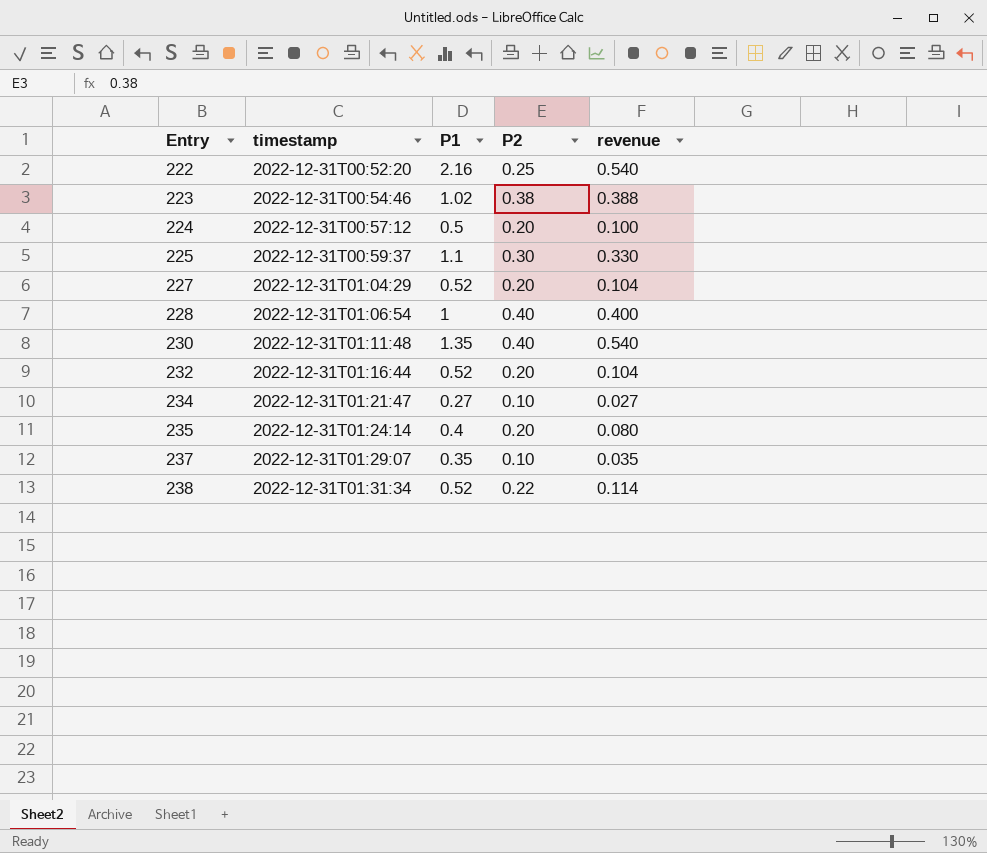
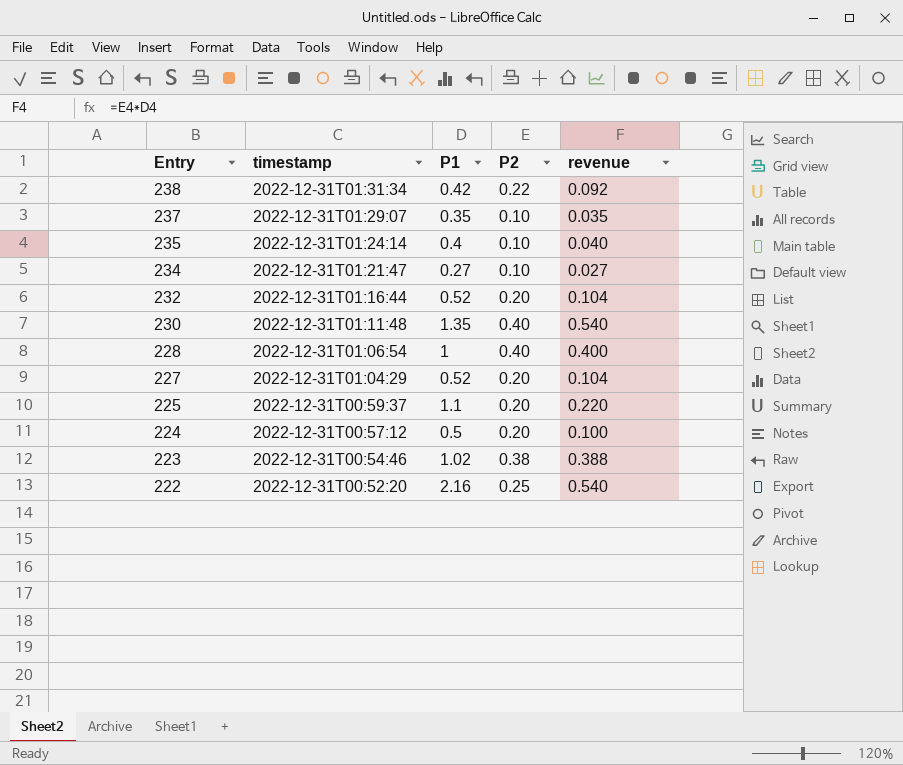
row order: Entry ascending -> Entry descending
238 | P1: 0.52 -> 0.42
238 | revenue: 0.114 -> 0.092
235 | P2: 0.20 -> 0.10
235 | revenue: 0.080 -> 0.040
225 | P2: 0.30 -> 0.20
225 | revenue: 0.330 -> 0.220

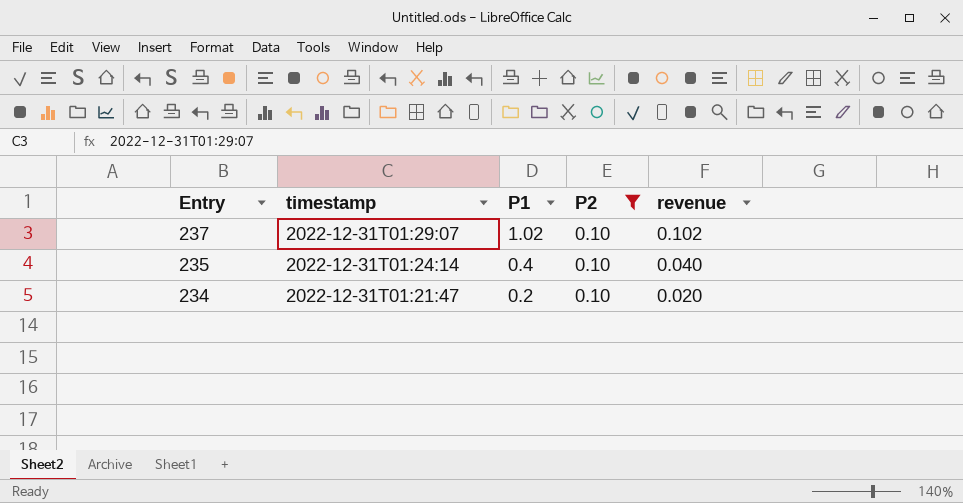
filter: none -> P2 = 0.10
237 | P1: 0.35 -> 1.02
237 | revenue: 0.035 -> 0.102
234 | P1: 0.27 -> 0.2
234 | revenue: 0.027 -> 0.020

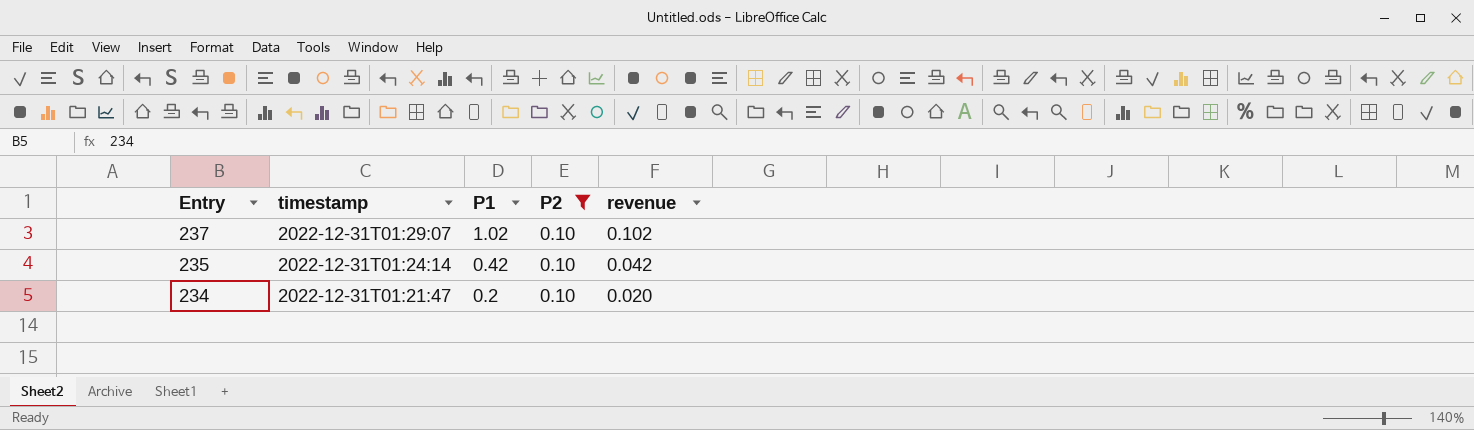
235 | P1: 0.4 -> 0.42
235 | revenue: 0.040 -> 0.042

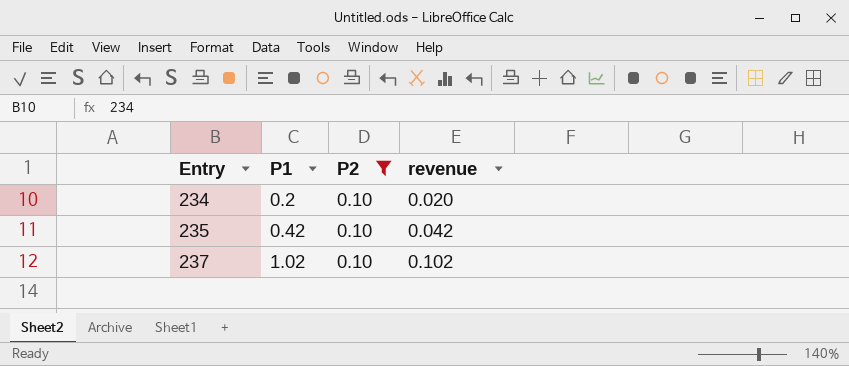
row order: Entry descending -> Entry ascending
column timestamp | position: 2 -> none

